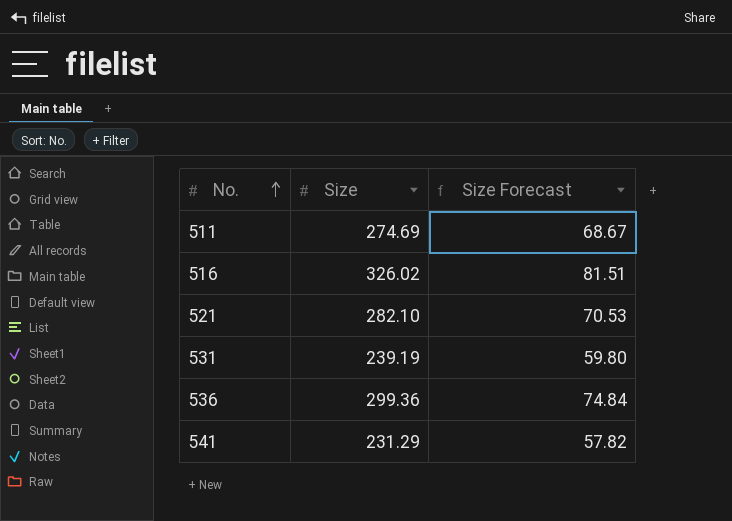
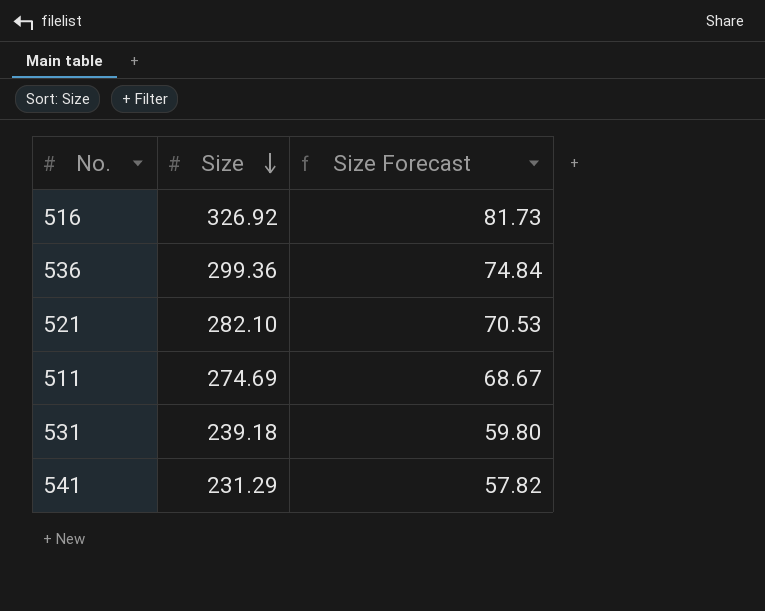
row order: No. ascending -> Size descending
516 | Size: 326.02 -> 326.92
516 | Size Forecast: 81.51 -> 81.73
531 | Size: 239.19 -> 239.18

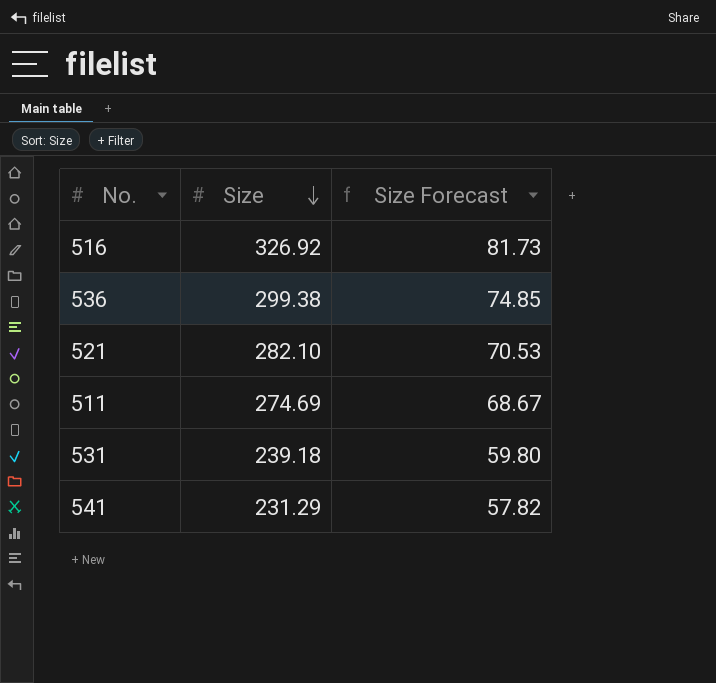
536 | Size: 299.36 -> 299.38
536 | Size Forecast: 74.84 -> 74.85

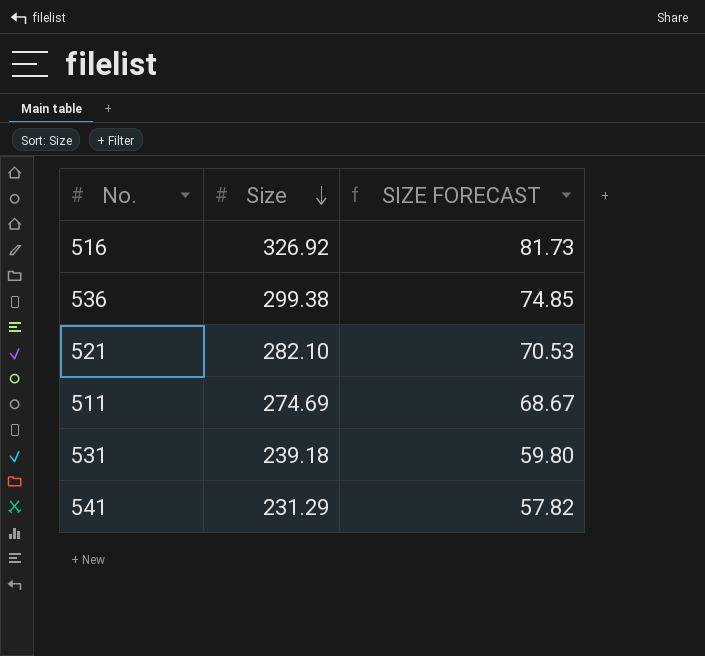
column name: Size Forecast -> SIZE FORECAST

